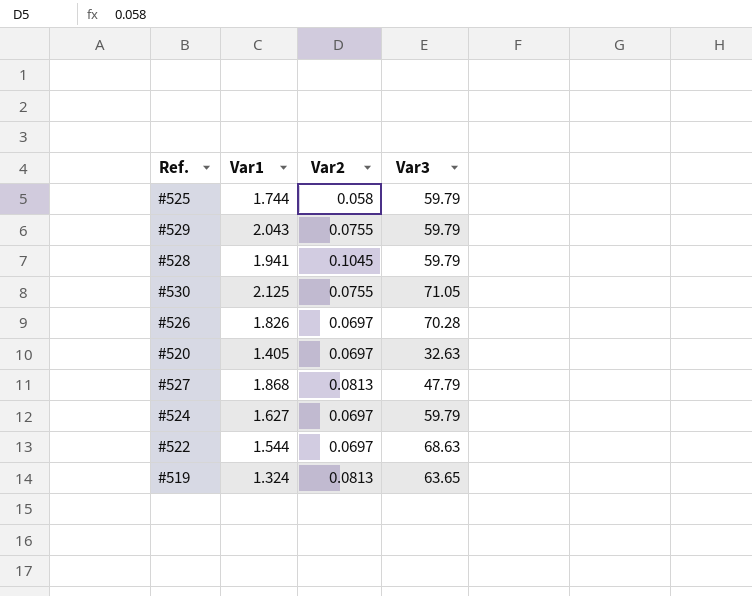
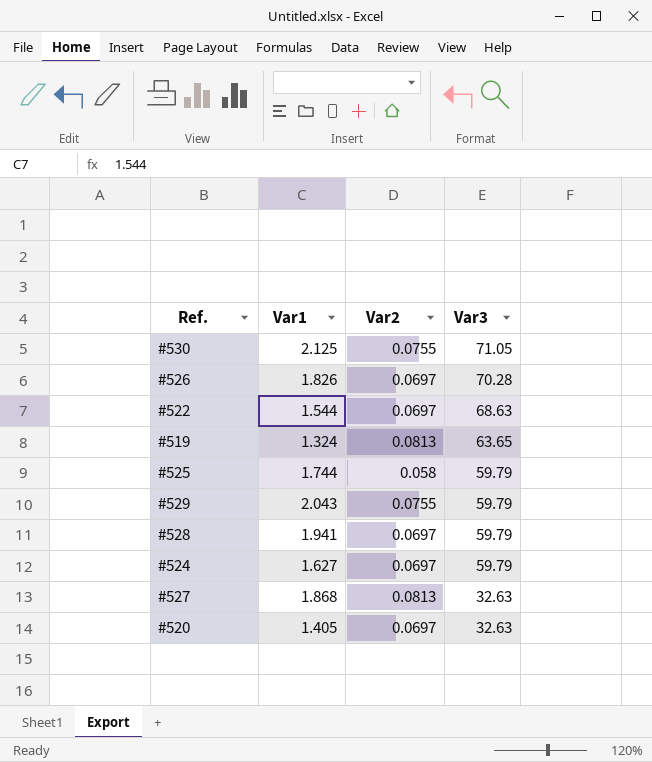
row order: none -> Var3 descending
#528 | Var2: 0.1045 -> 0.0697
#527 | Var3: 47.79 -> 32.63

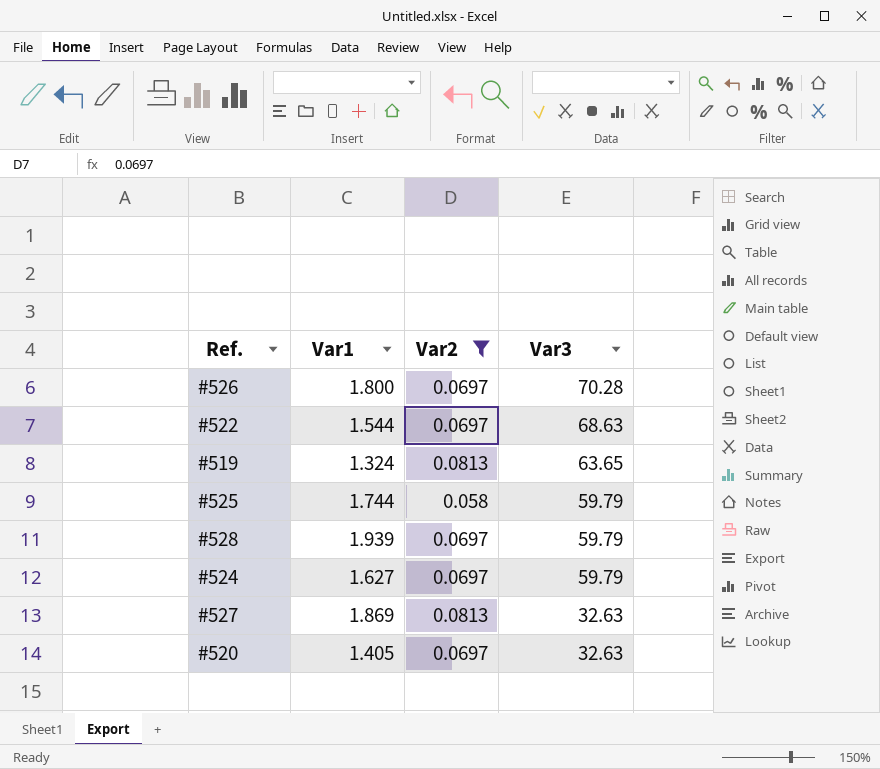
filter: none -> Var2 != 0.0755
#526 | Var1: 1.826 -> 1.800
#528 | Var1: 1.941 -> 1.939
#527 | Var1: 1.868 -> 1.869

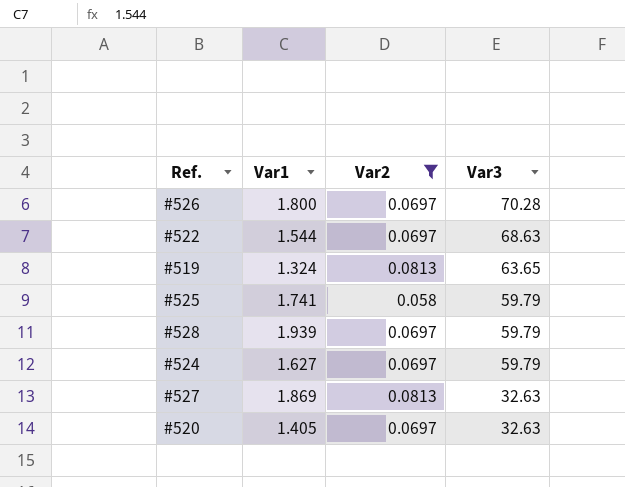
#525 | Var1: 1.744 -> 1.741

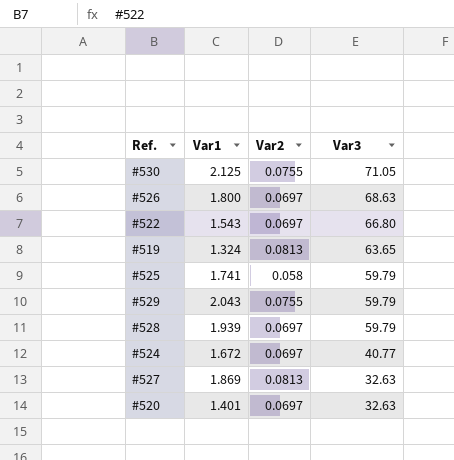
filter: Var2 != 0.0755 -> none
#526 | Var3: 70.28 -> 68.63
#522 | Var1: 1.544 -> 1.543
#522 | Var3: 68.63 -> 66.80
#524 | Var1: 1.627 -> 1.672
#524 | Var3: 59.79 -> 40.77
#520 | Var1: 1.405 -> 1.401

